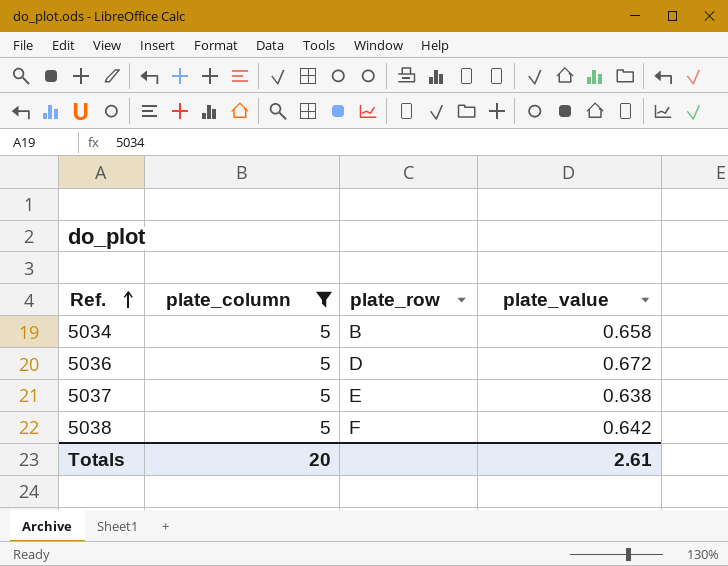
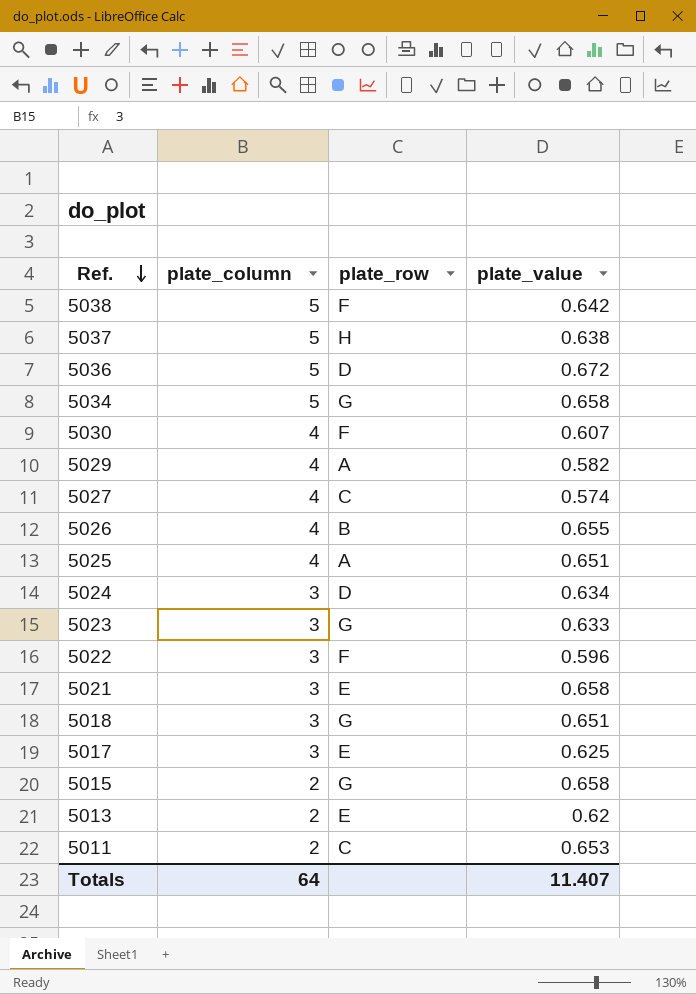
filter: plate_column = 5 -> none
row order: Ref. ascending -> Ref. descending
5037 | plate_row: E -> H
5034 | plate_row: B -> G
Totals | plate_column: 20 -> 64
Totals | plate_value: 2.61 -> 11.407

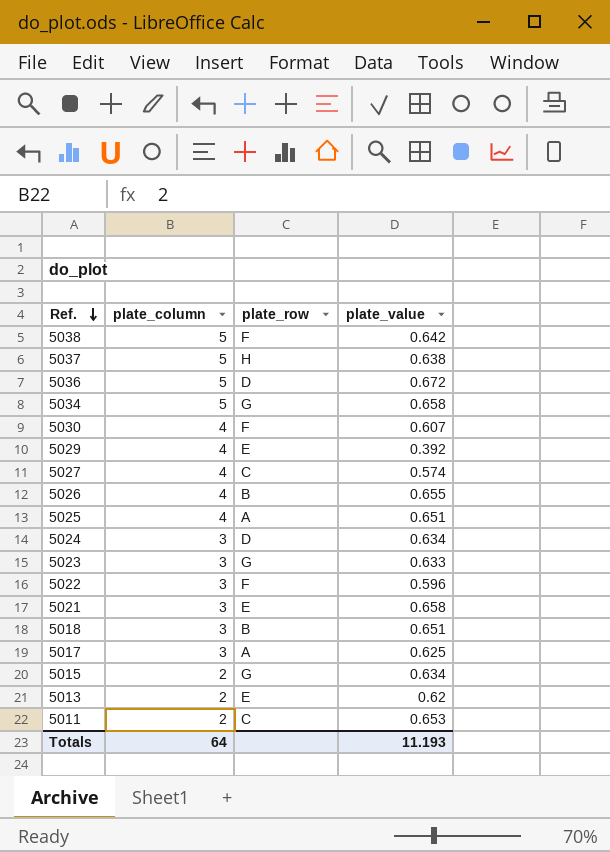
5029 | plate_row: A -> E
5029 | plate_value: 0.582 -> 0.392
5018 | plate_row: G -> B
5017 | plate_row: E -> A
5015 | plate_value: 0.658 -> 0.634
Totals | plate_value: 11.407 -> 11.193

